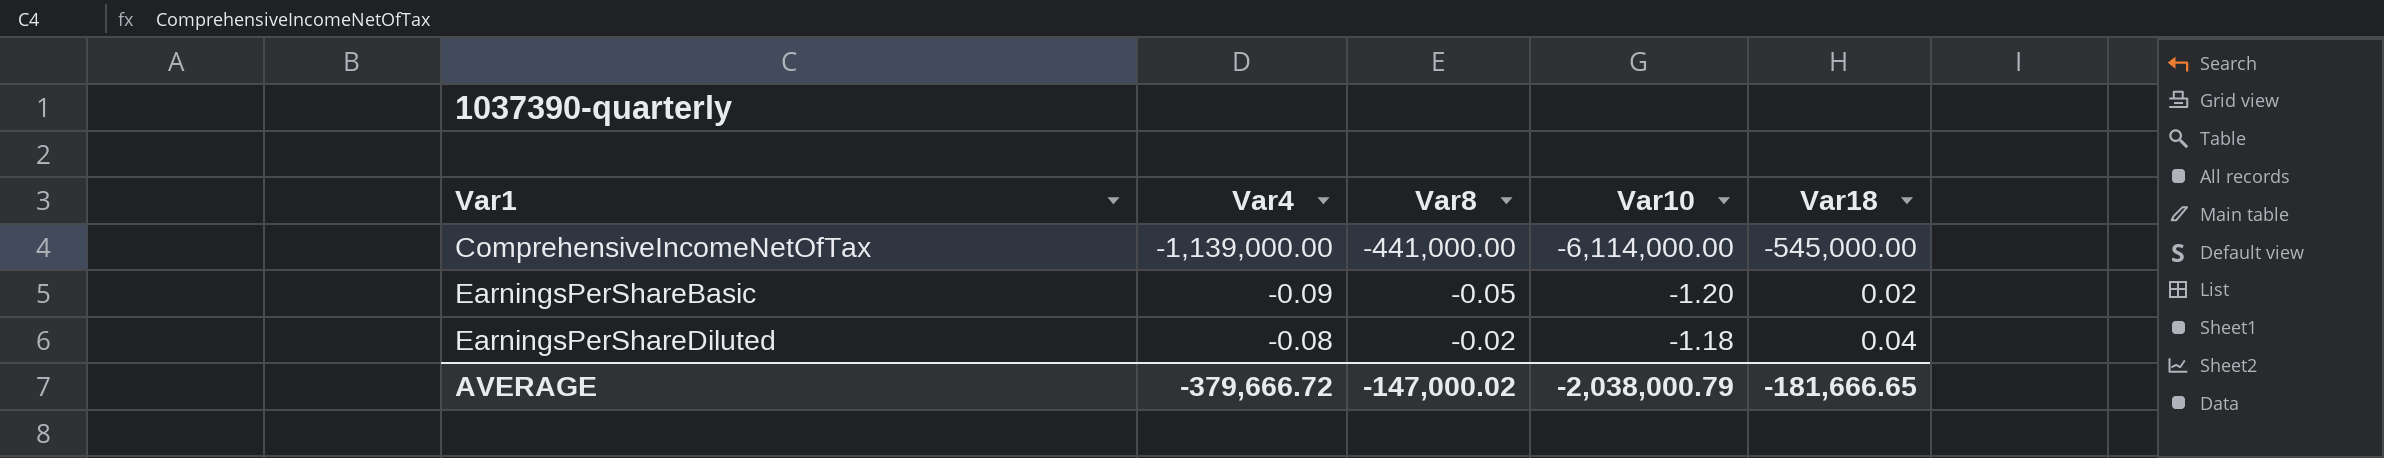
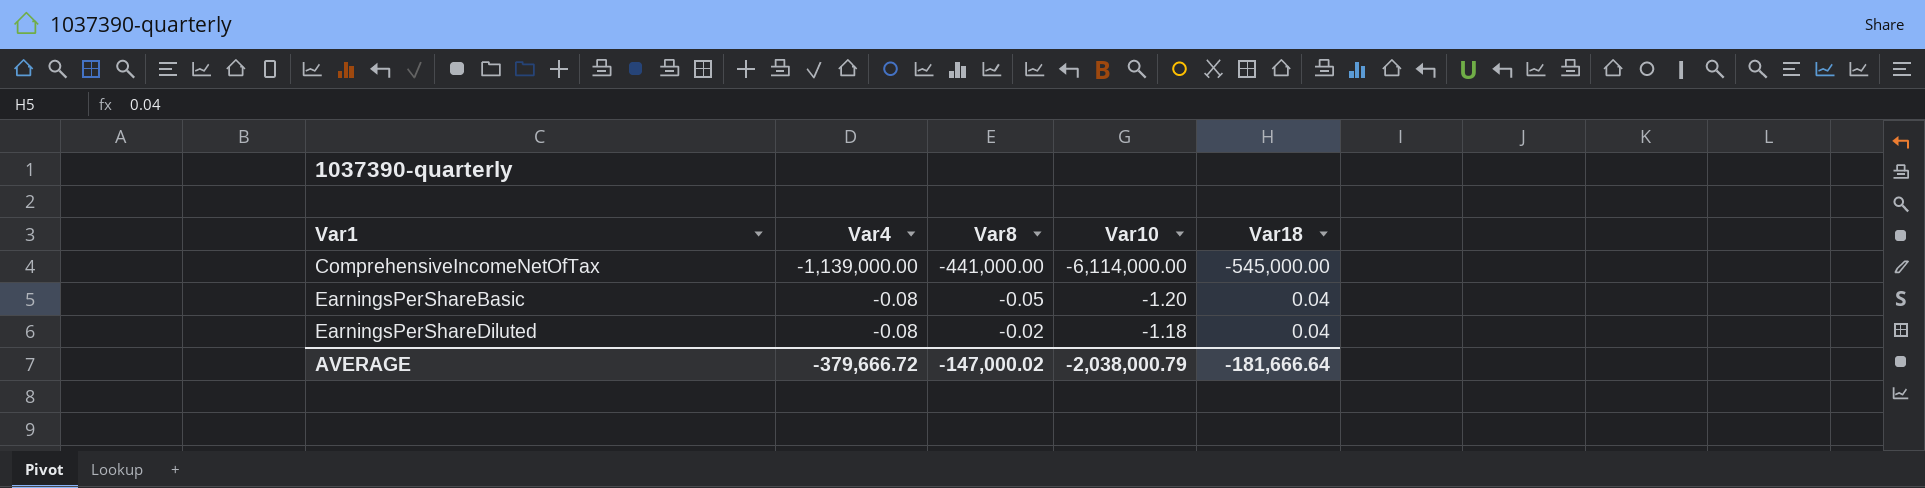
EarningsPerShareBasic | Var4: -0.09 -> -0.08
EarningsPerShareBasic | Var18: 0.02 -> 0.04
AVERAGE | Var18: -181,666.65 -> -181,666.64

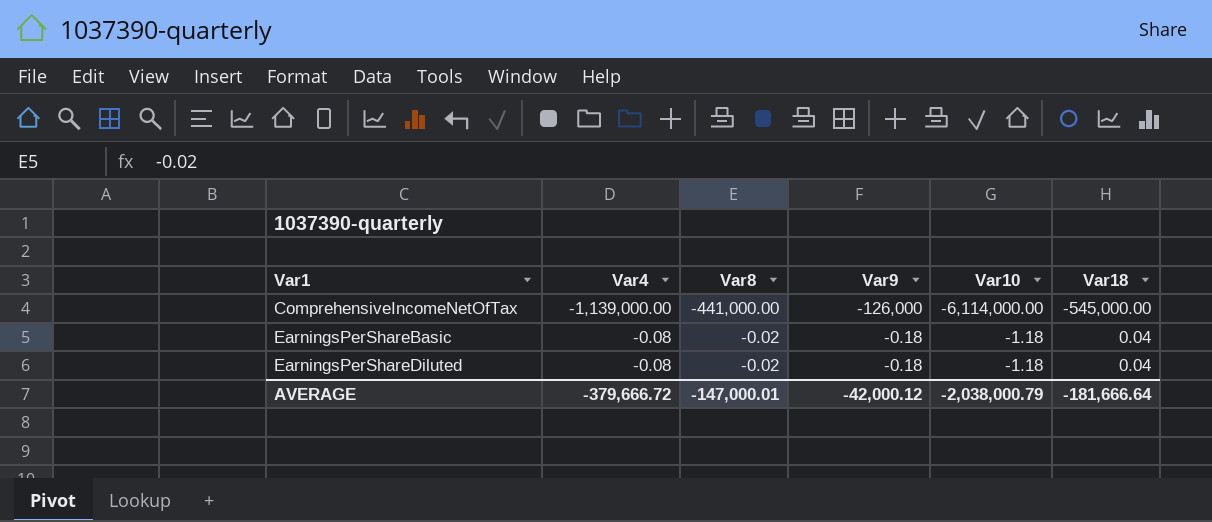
column Var9 | position: none -> 4
EarningsPerShareBasic | Var8: -0.05 -> -0.02
EarningsPerShareBasic | Var10: -1.20 -> -1.18
AVERAGE | Var8: -147,000.02 -> -147,000.01

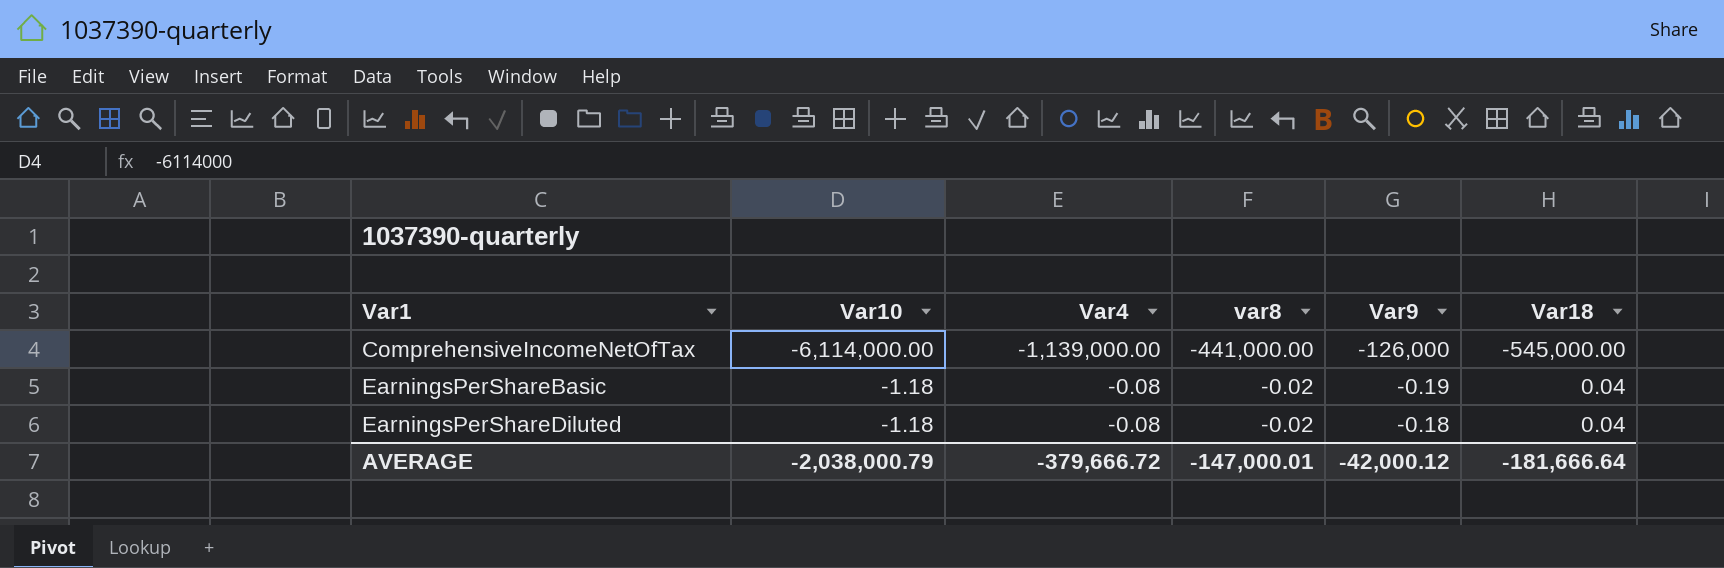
column Var10 | position: 5 -> 2
column name: Var8 -> var8
EarningsPerShareBasic | Var9: -0.18 -> -0.19

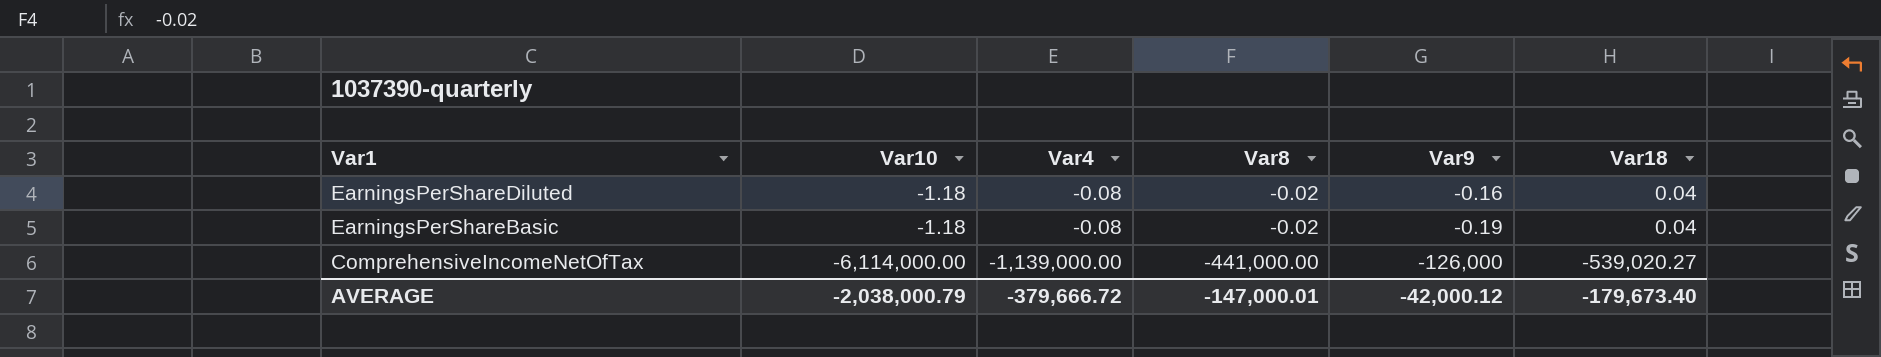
row order: Var1 ascending -> Var1 descending
column name: var8 -> Var8
EarningsPerShareDiluted | Var9: -0.18 -> -0.16
ComprehensiveIncomeNetOfTax | Var18: -545,000.00 -> -539,020.27
AVERAGE | Var18: -181,666.64 -> -179,673.40

